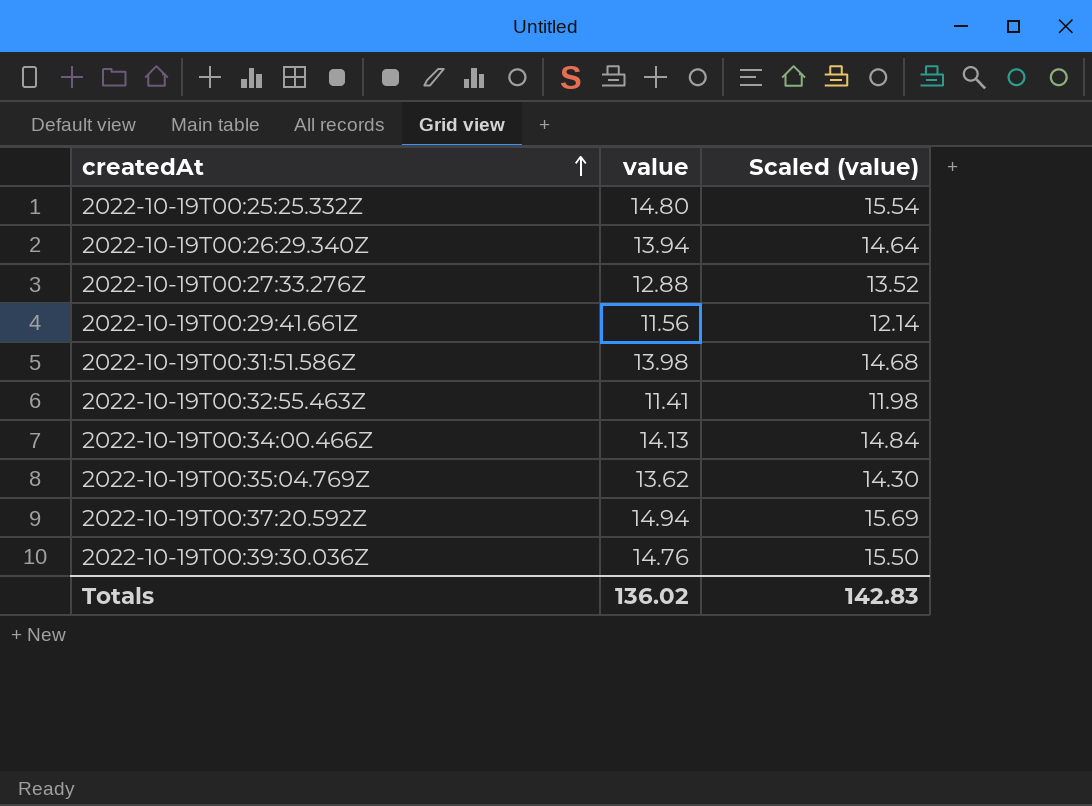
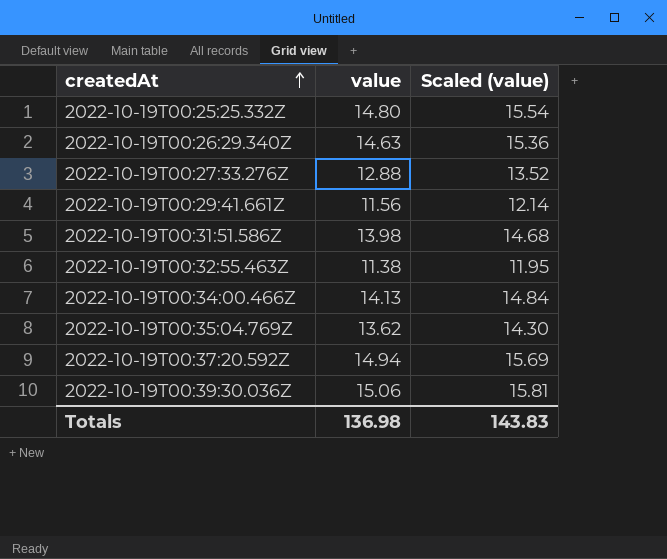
2022-10-19T00:26:29.340Z | value: 13.94 -> 14.63
2022-10-19T00:26:29.340Z | Scaled (value): 14.64 -> 15.36
2022-10-19T00:32:55.463Z | value: 11.41 -> 11.38
2022-10-19T00:32:55.463Z | Scaled (value): 11.98 -> 11.95
2022-10-19T00:39:30.036Z | value: 14.76 -> 15.06
2022-10-19T00:39:30.036Z | Scaled (value): 15.50 -> 15.81
Totals | value: 136.02 -> 136.98
Totals | Scaled (value): 142.83 -> 143.83

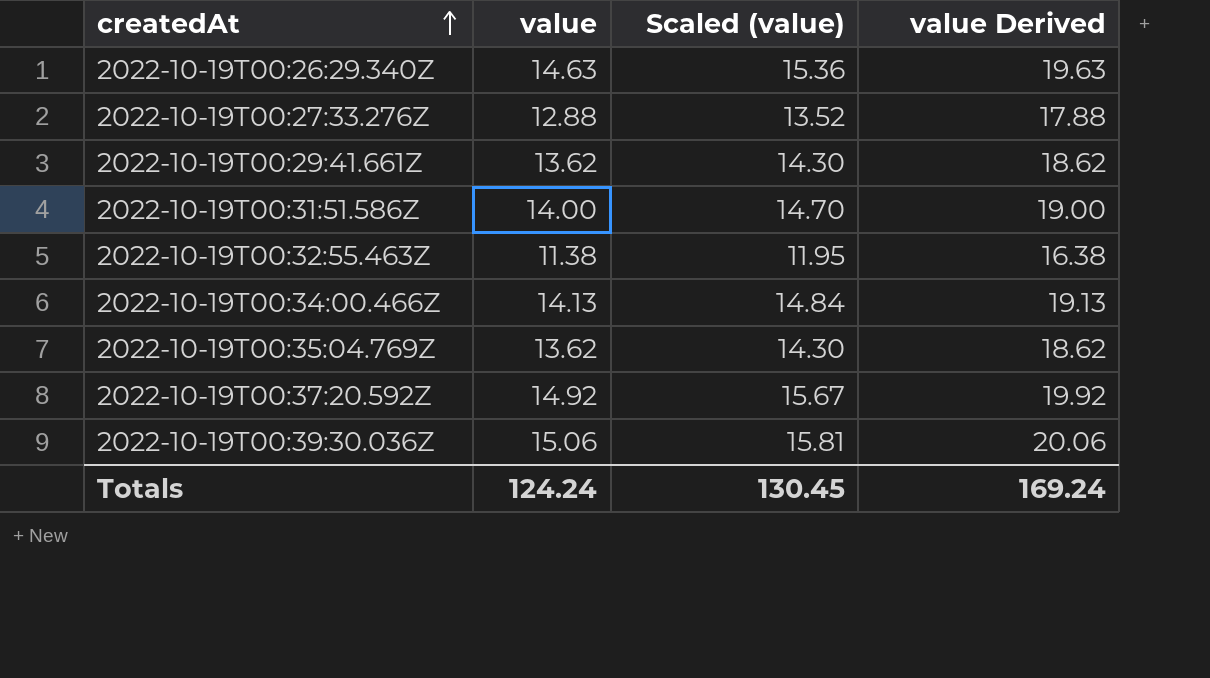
column value Derived | formula: none -> [value] + 5
row 2022-10-19T00:25:25.332Z: 14.80 | 15.54 -> none
2022-10-19T00:29:41.661Z | value: 11.56 -> 13.62
2022-10-19T00:29:41.661Z | Scaled (value): 12.14 -> 14.30
2022-10-19T00:31:51.586Z | value: 13.98 -> 14.00
2022-10-19T00:31:51.586Z | Scaled (value): 14.68 -> 14.70
2022-10-19T00:37:20.592Z | value: 14.94 -> 14.92
2022-10-19T00:37:20.592Z | Scaled (value): 15.69 -> 15.67
Totals | value: 136.98 -> 124.24
Totals | Scaled (value): 143.83 -> 130.45

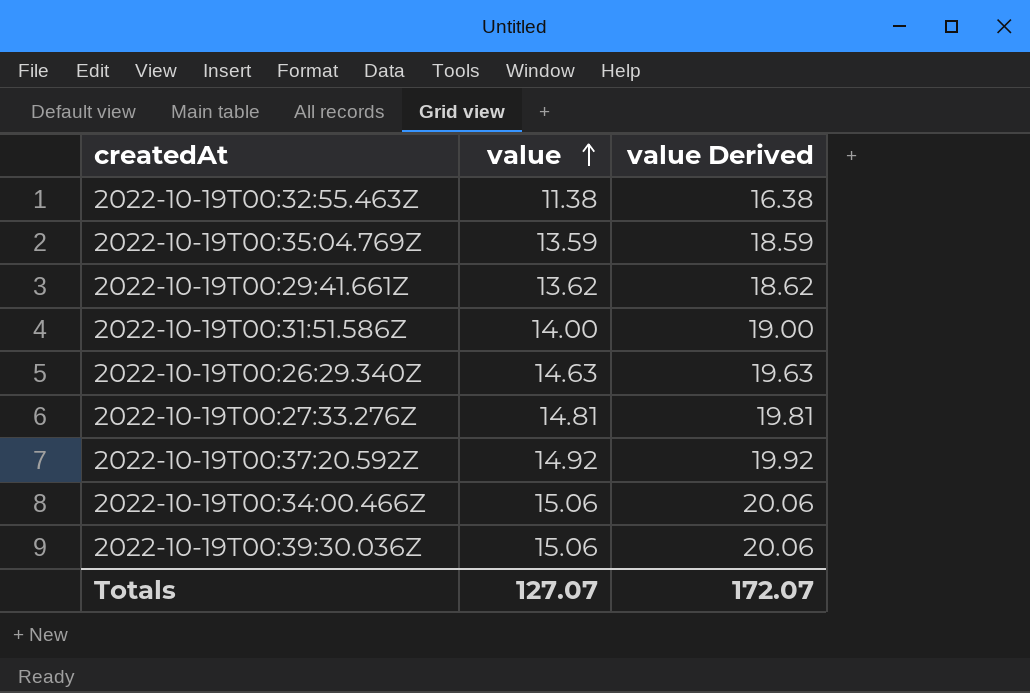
row order: createdAt ascending -> value ascending
column Scaled (value) | formula: [value] * 1.05 -> none
2022-10-19T00:35:04.769Z | value: 13.62 -> 13.59
2022-10-19T00:35:04.769Z | value Derived: 18.62 -> 18.59
2022-10-19T00:27:33.276Z | value: 12.88 -> 14.81
2022-10-19T00:27:33.276Z | value Derived: 17.88 -> 19.81
2022-10-19T00:34:00.466Z | value: 14.13 -> 15.06
2022-10-19T00:34:00.466Z | value Derived: 19.13 -> 20.06
Totals | value: 124.24 -> 127.07
Totals | value Derived: 169.24 -> 172.07

